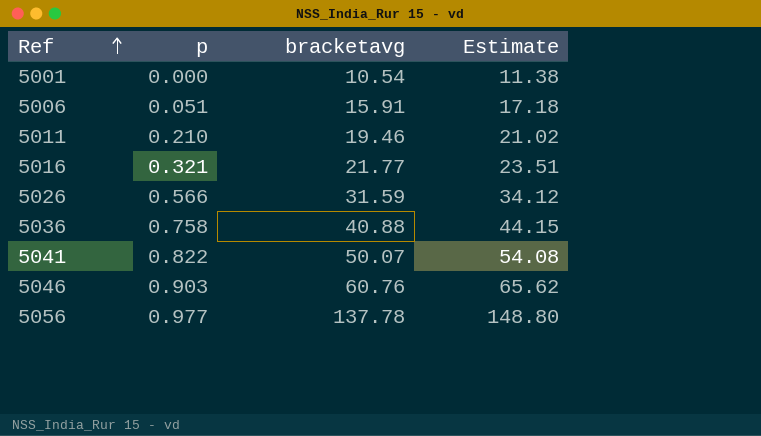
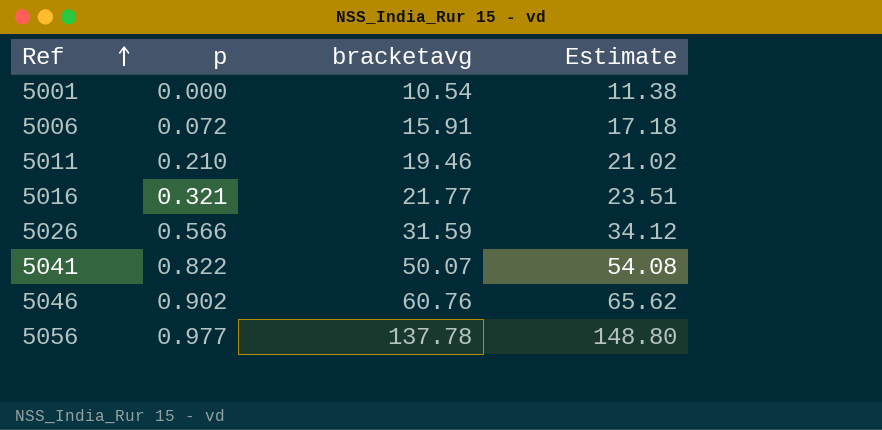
row 5036: 0.758 | 40.88 | 44.15 -> none
5006 | p: 0.051 -> 0.072
5046 | p: 0.903 -> 0.902

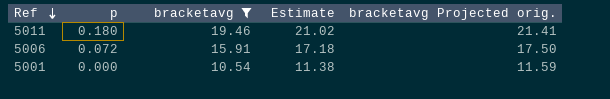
filter: none -> bracketavg <= 19.46
row order: Ref ascending -> Ref descending
column bracketavg Projected orig. | formula: none -> [bracketavg] * 1.1
5011 | p: 0.210 -> 0.180

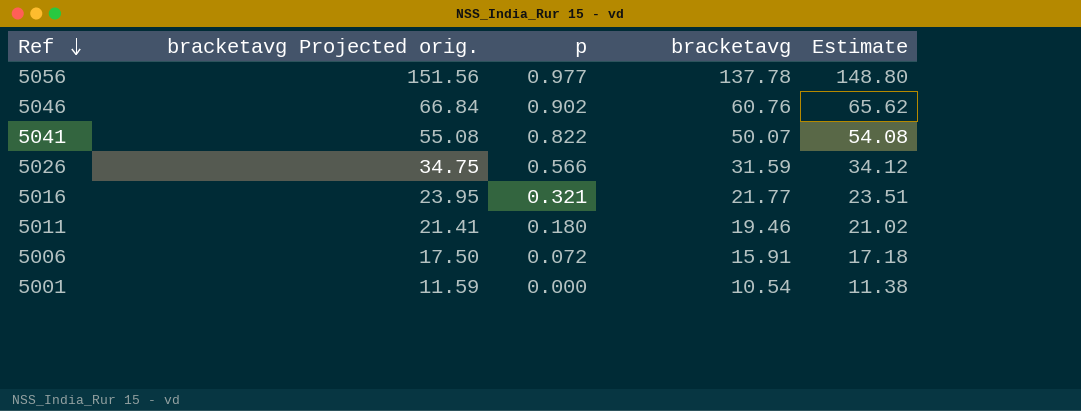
filter: bracketavg <= 19.46 -> none
column bracketavg Projected orig. | position: 5 -> 2

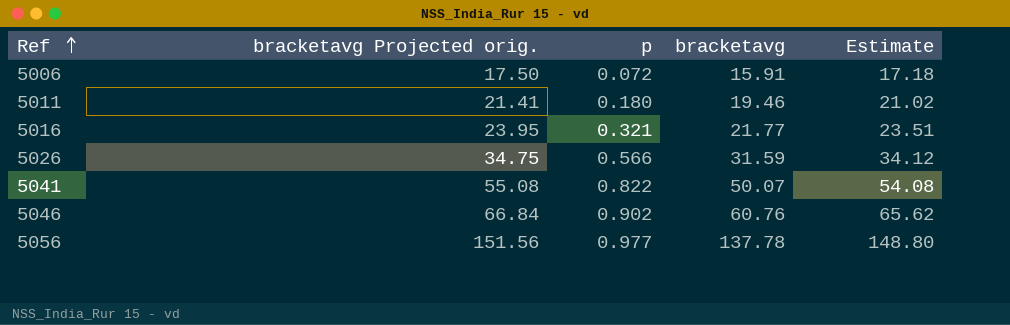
row order: Ref descending -> Ref ascending
row 5001: 11.59 | 0.000 | 10.54 | 11.38 -> none

